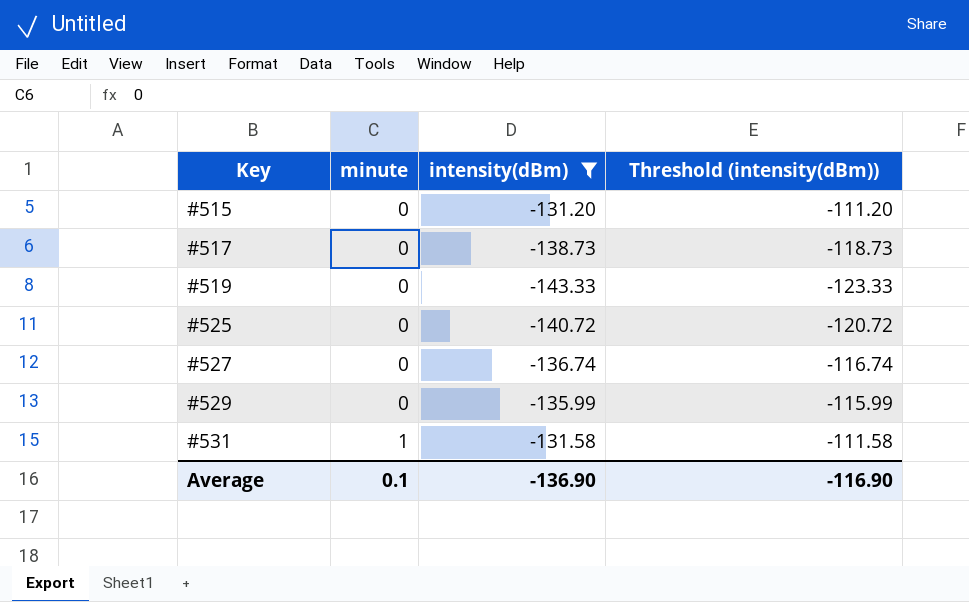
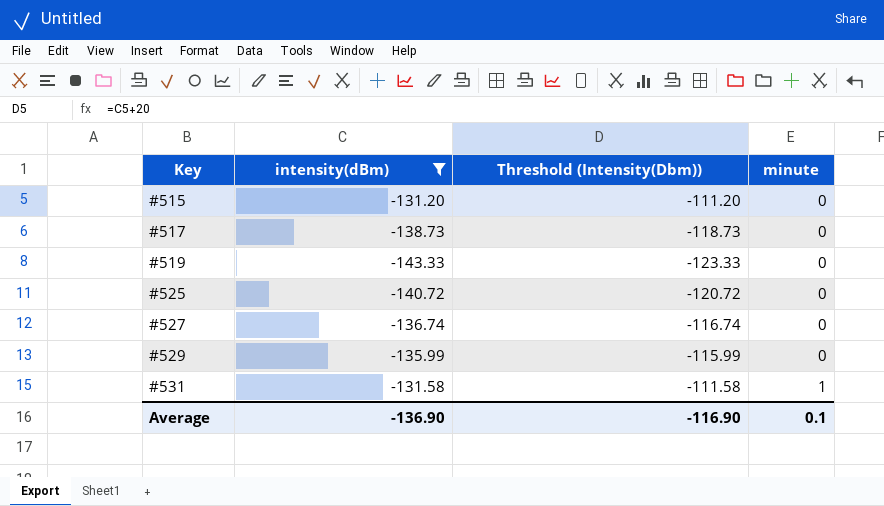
column name: Threshold (intensity(dBm)) -> Threshold (Intensity(Dbm))
column minute | position: 2 -> 4

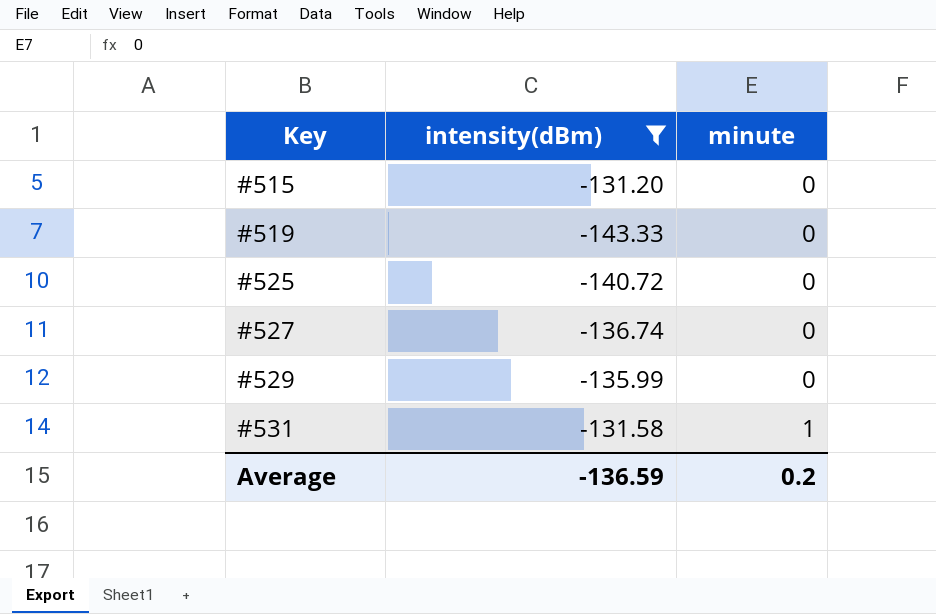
column Threshold (Intensity(Dbm)) | formula: [intensity(dBm)] + 20 -> none
row #517: -138.73 | -118.73 | 0 -> none
Average | intensity(dBm): -136.90 -> -136.59
Average | minute: 0.1 -> 0.2

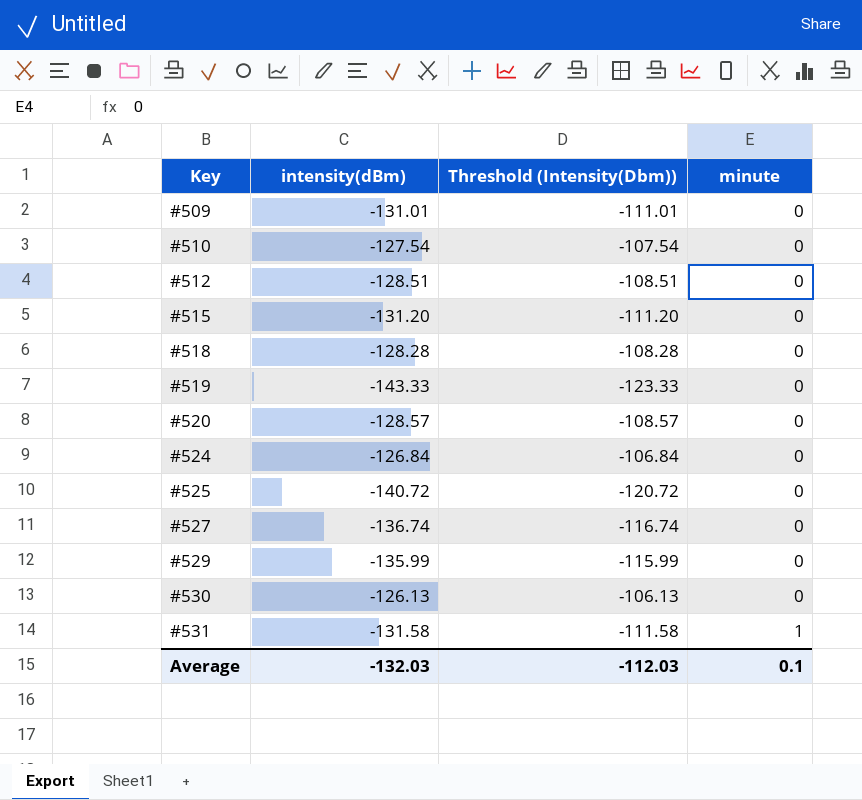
filter: intensity(dBm) <= -131.20 -> none
column Threshold (Intensity(Dbm)) | formula: none -> [intensity(dBm)] + 20
Average | intensity(dBm): -136.59 -> -132.03
Average | minute: 0.2 -> 0.1

